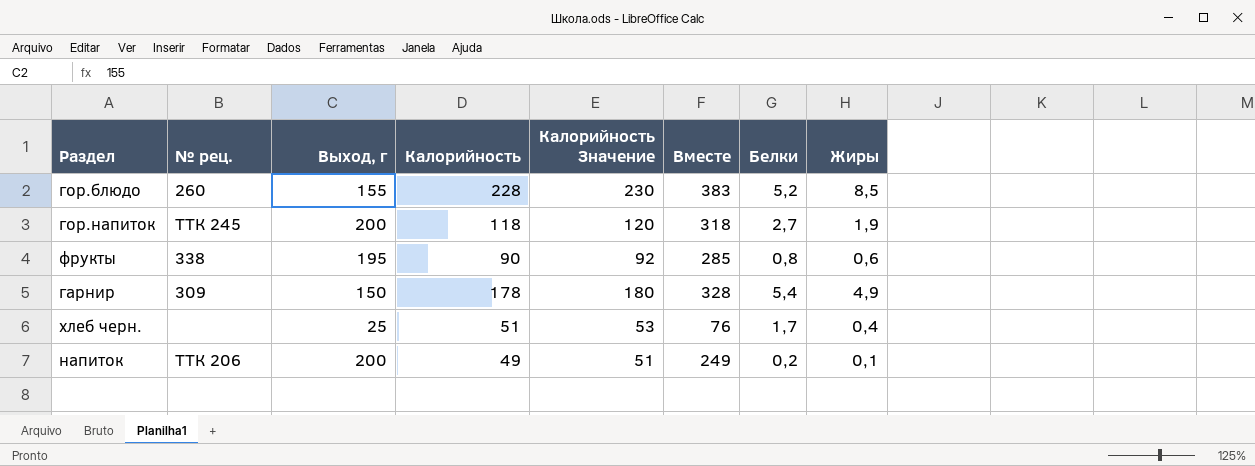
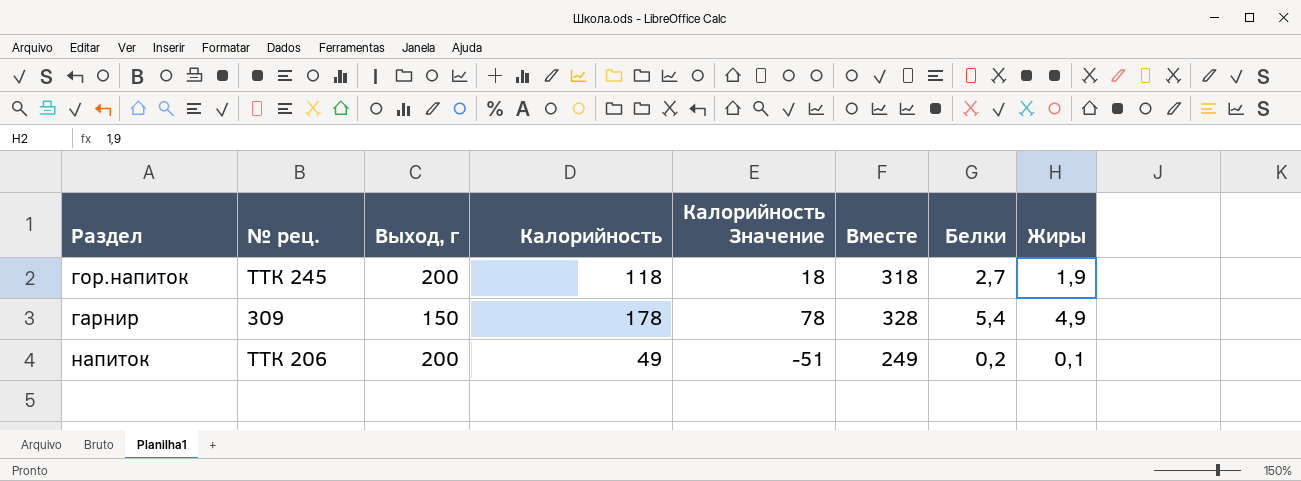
column Калорийность Значение | formula: [Калорийность] + 2 -> [Калорийность] - 100
row гор.блюдо: 260 | 155 | 228 | 230 | 383 | 5,2 | 8,5 -> none
row фрукты: 338 | 195 | 90 | 92 | 285 | 0,8 | 0,6 -> none
row хлеб черн.: none | 25 | 51 | 53 | 76 | 1,7 | 0,4 -> none

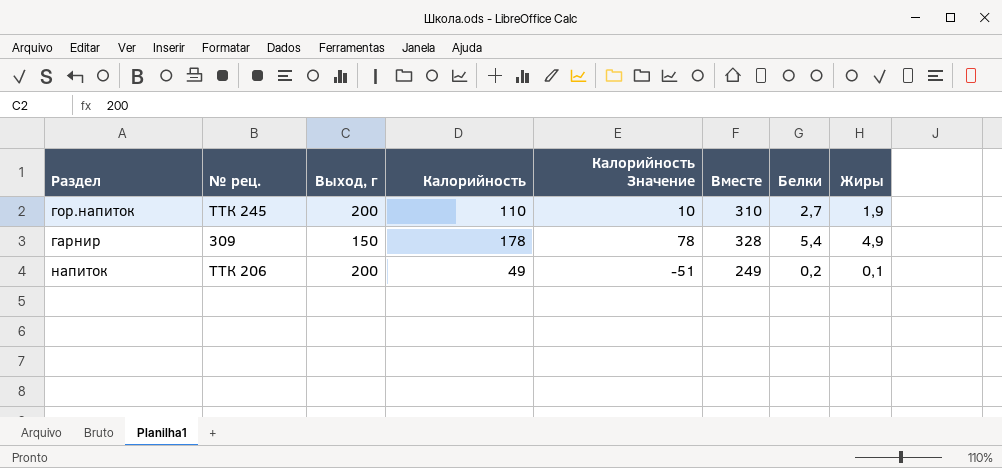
гор.напиток | Калорийность: 118 -> 110
гор.напиток | Калорийность Значение: 18 -> 10
гор.напиток | Вместе: 318 -> 310

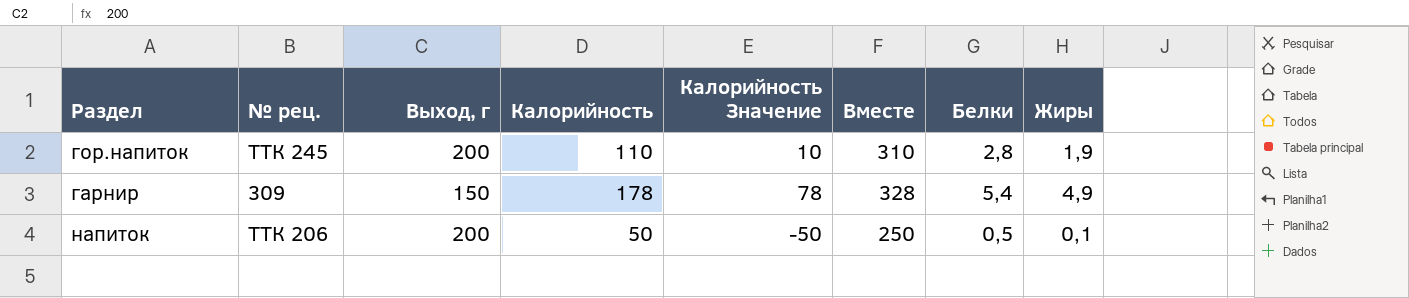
гор.напиток | Белки: 2,7 -> 2,8
напиток | Калорийность: 49 -> 50
напиток | Калорийность Значение: -51 -> -50
напиток | Вместе: 249 -> 250
напиток | Белки: 0,2 -> 0,5

